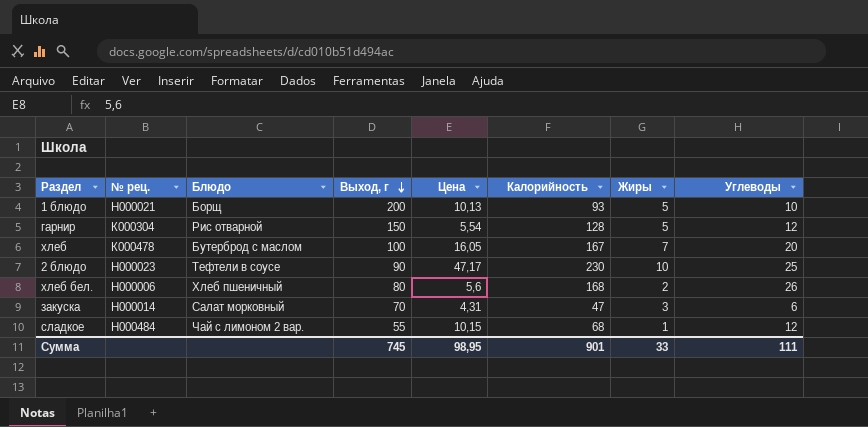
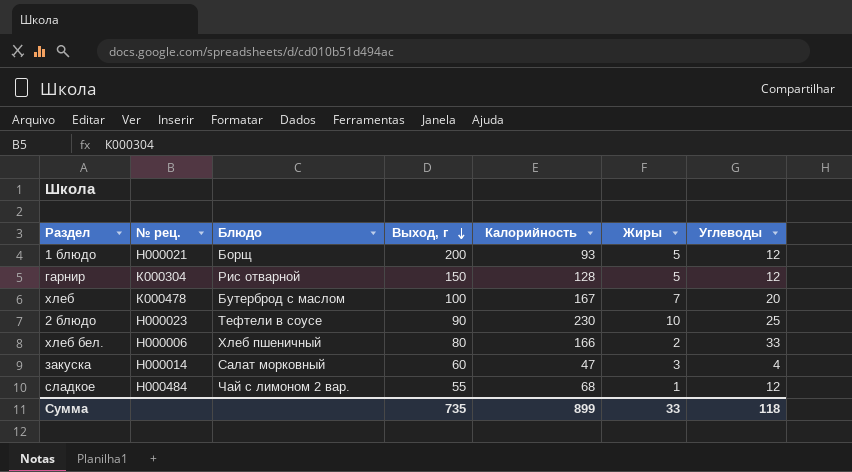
column Цена | position: 5 -> none
1 блюдо | Углеводы: 10 -> 12
хлеб бел. | Калорийность: 168 -> 166
хлеб бел. | Углеводы: 26 -> 33
закуска | Выход, г: 70 -> 60
закуска | Углеводы: 6 -> 4
Сумма | Выход, г: 745 -> 735
Сумма | Калорийность: 901 -> 899
Сумма | Углеводы: 111 -> 118

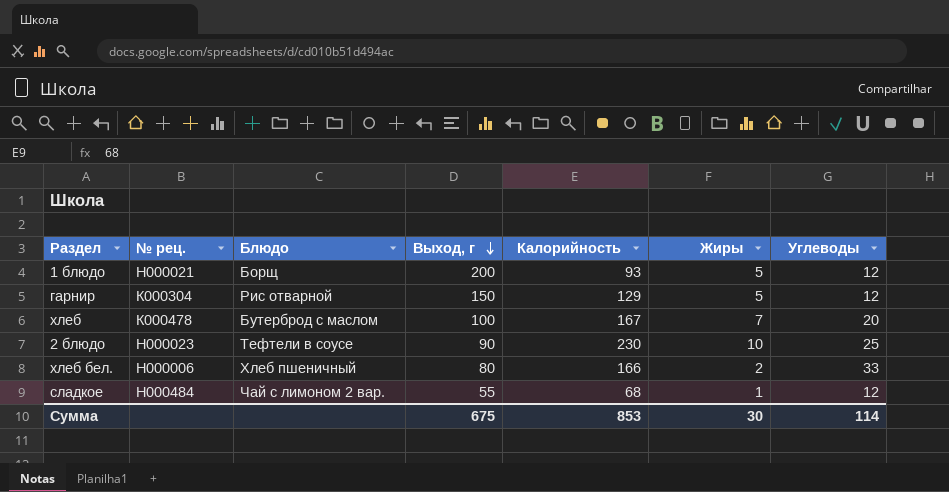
row закуска: Н000014 | Салат морковный | 60 | 47 | 3 | 4 -> none
гарнир | Калорийность: 128 -> 129
Сумма | Выход, г: 735 -> 675
Сумма | Калорийность: 899 -> 853
Сумма | Жиры: 33 -> 30
Сумма | Углеводы: 118 -> 114

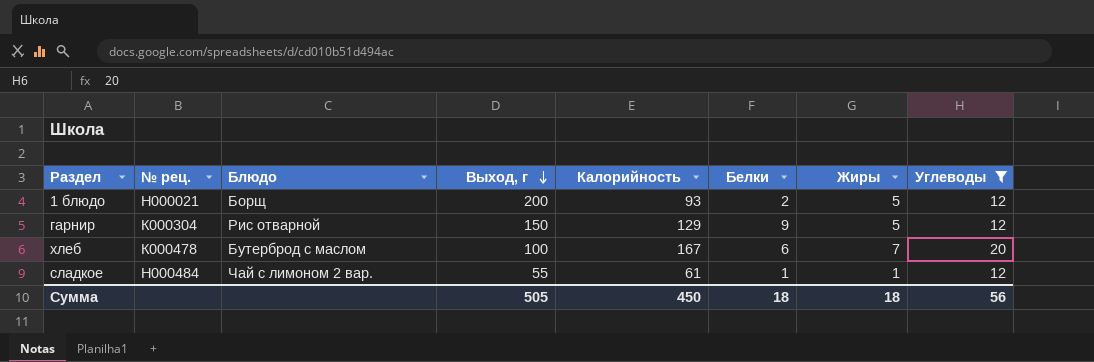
filter: none -> Углеводы <= 20
column Белки | position: none -> 6
сладкое | Калорийность: 68 -> 61
Сумма | Выход, г: 675 -> 505
Сумма | Калорийность: 853 -> 450
Сумма | Жиры: 30 -> 18
Сумма | Углеводы: 114 -> 56

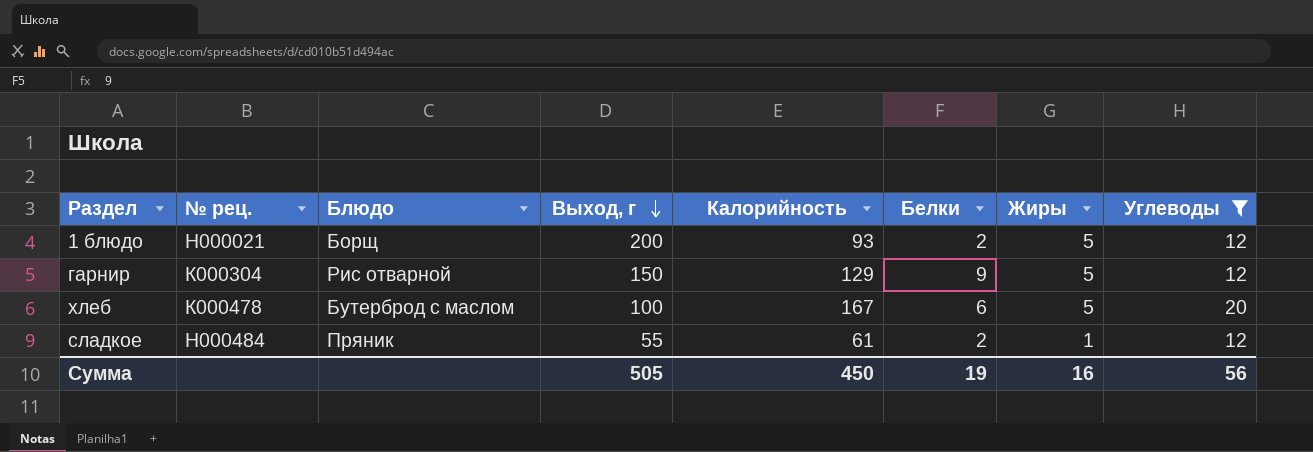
хлеб | Жиры: 7 -> 5
сладкое | Блюдо: Чай с лимоном 2 вар. -> Пряник
сладкое | Белки: 1 -> 2
Сумма | Белки: 18 -> 19
Сумма | Жиры: 18 -> 16

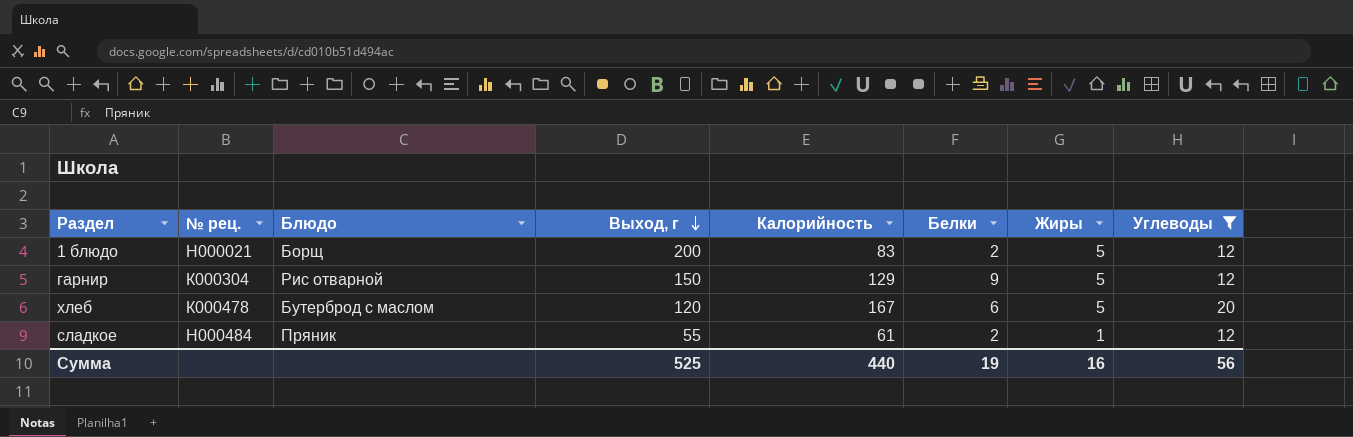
1 блюдо | Калорийность: 93 -> 83
хлеб | Выход, г: 100 -> 120
Сумма | Выход, г: 505 -> 525
Сумма | Калорийность: 450 -> 440

